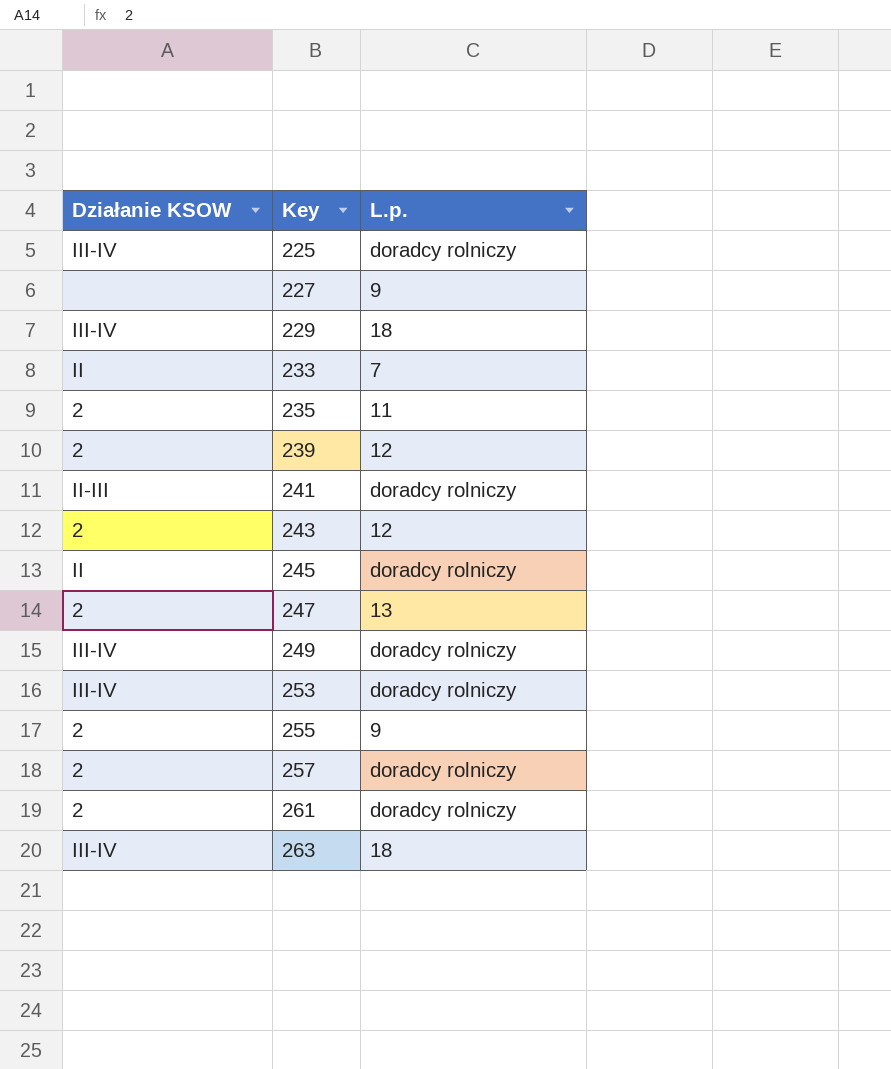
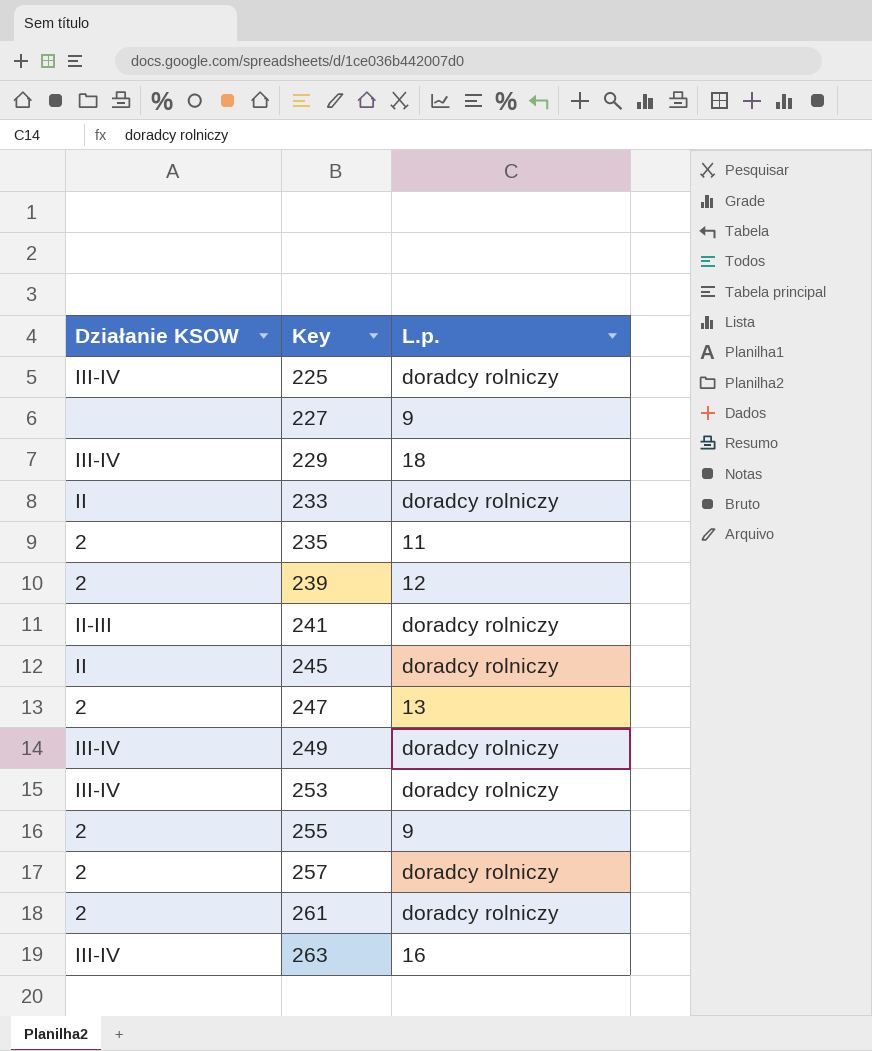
row 243: 2 | 12 -> none
233 | L.p.: 7 -> doradcy rolniczy
263 | L.p.: 18 -> 16

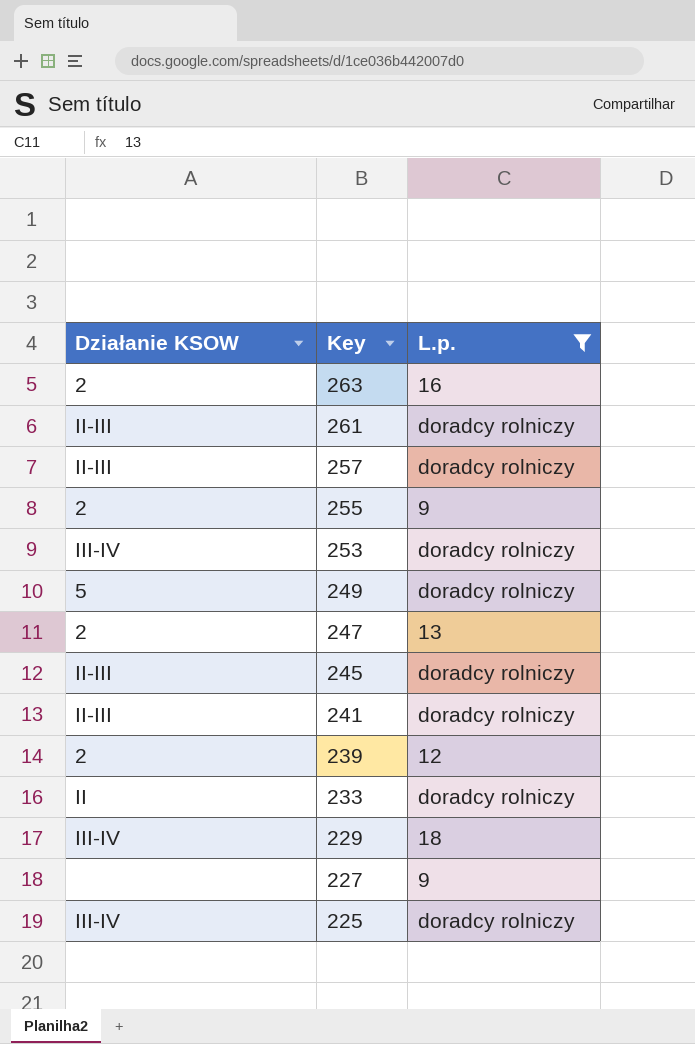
filter: none -> L.p. != 11
row order: Key ascending -> Key descending
263 | Działanie KSOW: III-IV -> 2
261 | Działanie KSOW: 2 -> II-III
257 | Działanie KSOW: 2 -> II-III
249 | Działanie KSOW: III-IV -> 5
245 | Działanie KSOW: II -> II-III

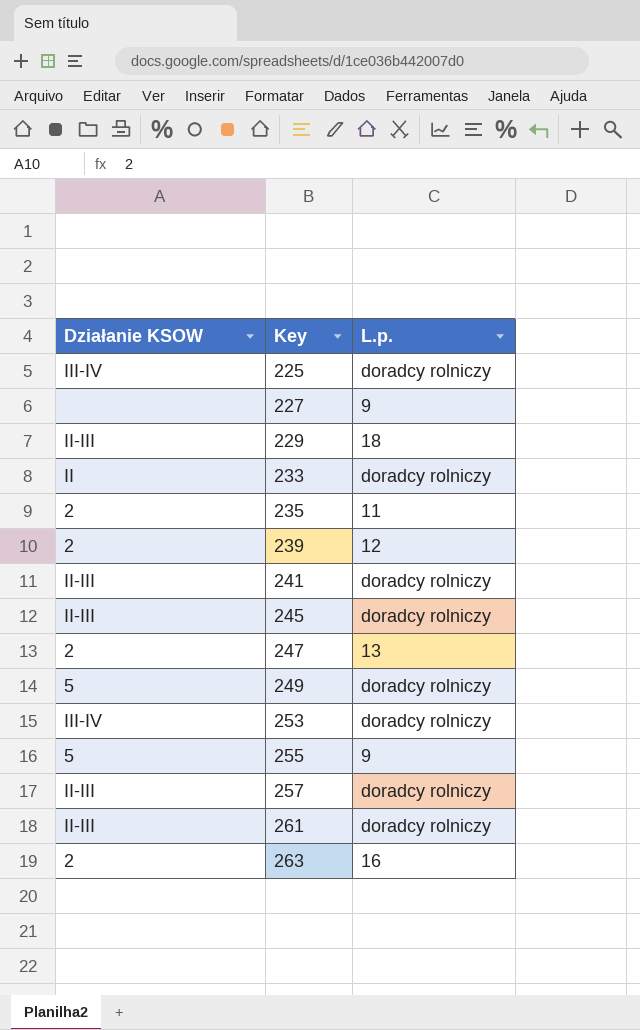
filter: L.p. != 11 -> none
row order: Key descending -> Key ascending
229 | Działanie KSOW: III-IV -> II-III
255 | Działanie KSOW: 2 -> 5

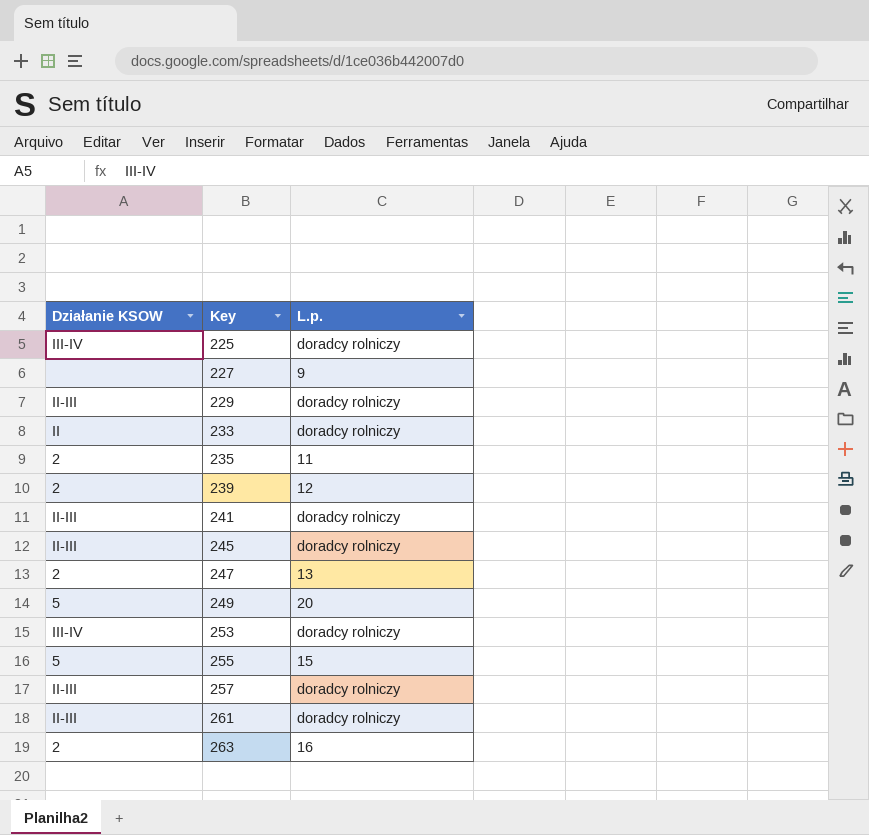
229 | L.p.: 18 -> doradcy rolniczy
249 | L.p.: doradcy rolniczy -> 20
255 | L.p.: 9 -> 15

